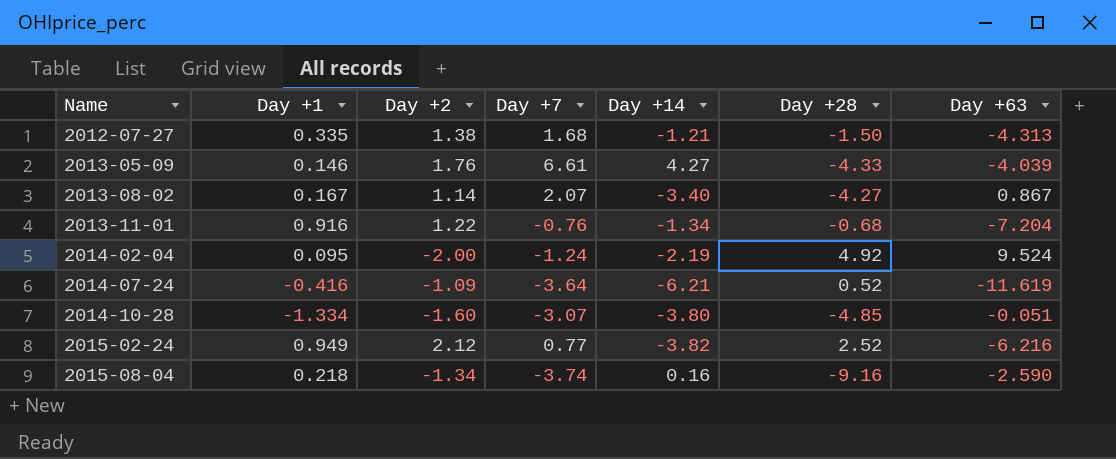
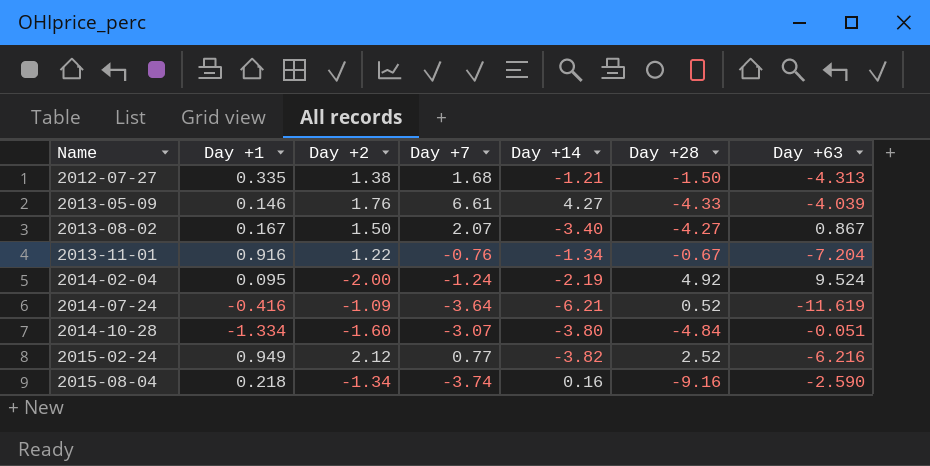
2013-08-02 | Day +2: 1.14 -> 1.50
2013-11-01 | Day +28: -0.68 -> -0.67
2014-10-28 | Day +28: -4.85 -> -4.84

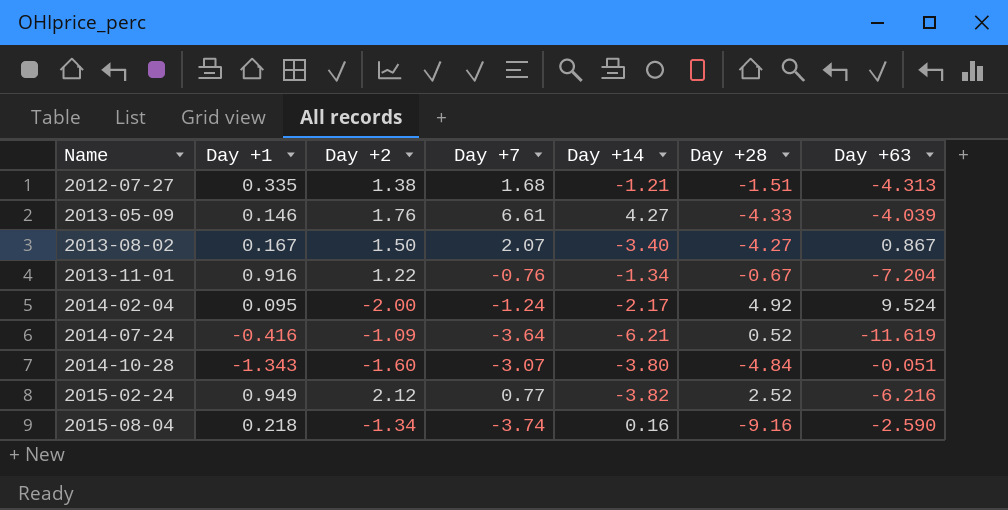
2012-07-27 | Day +28: -1.50 -> -1.51
2014-02-04 | Day +14: -2.19 -> -2.17
2014-10-28 | Day +1: -1.334 -> -1.343

